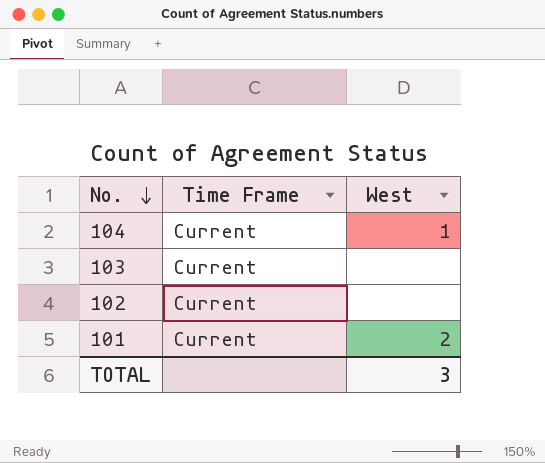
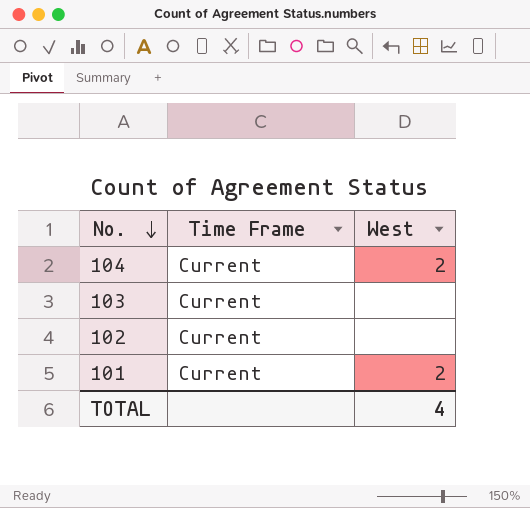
104 | West: 1 -> 2
TOTAL | West: 3 -> 4

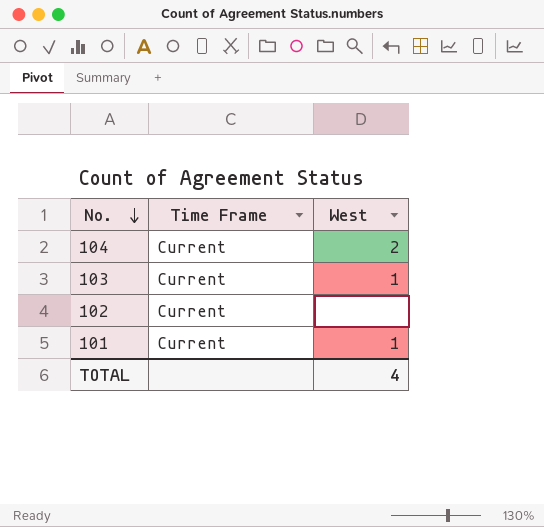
103 | West: none -> 1
101 | West: 2 -> 1

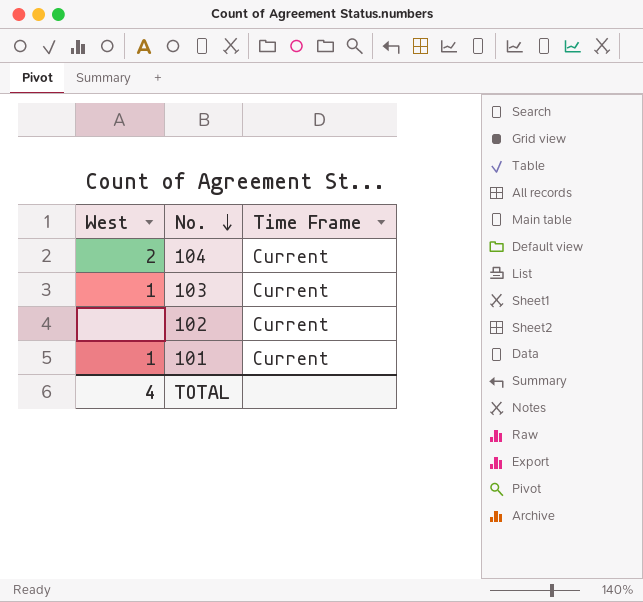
column West | position: 3 -> 1

